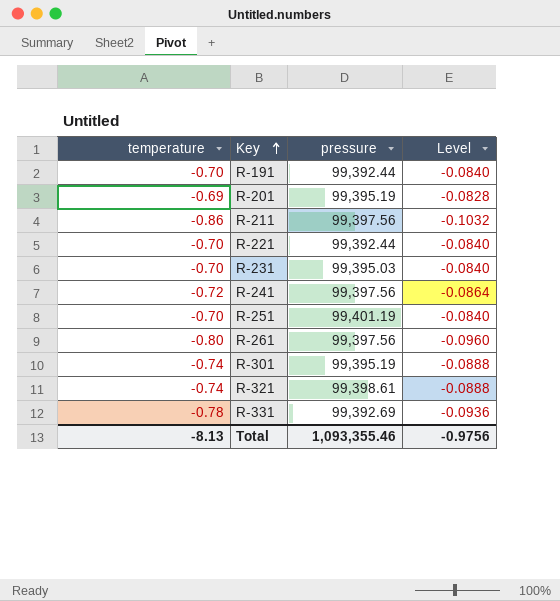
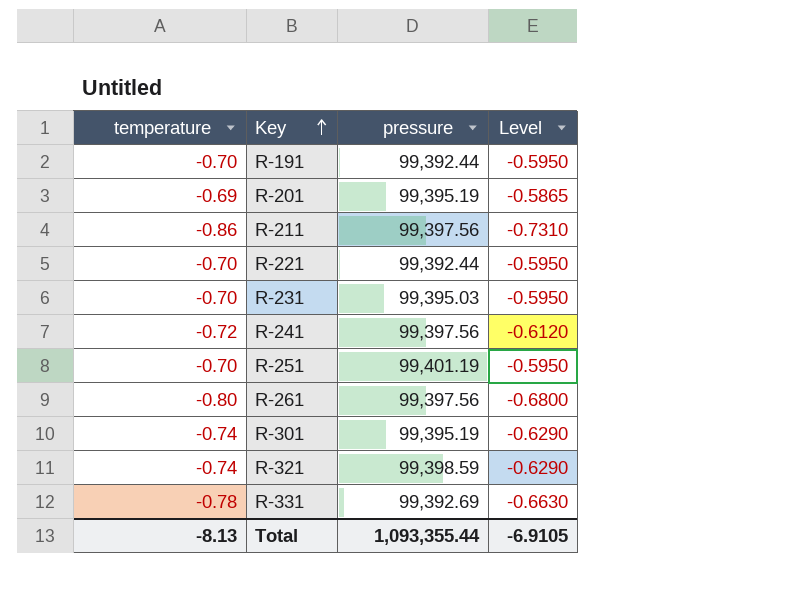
column Level | formula: [temperature] * 0.12 -> [temperature] * 0.85
R-321 | pressure: 99,398.61 -> 99,398.59
Total | pressure: 1,093,355.46 -> 1,093,355.44
Total | Level: -0.9756 -> -6.9105

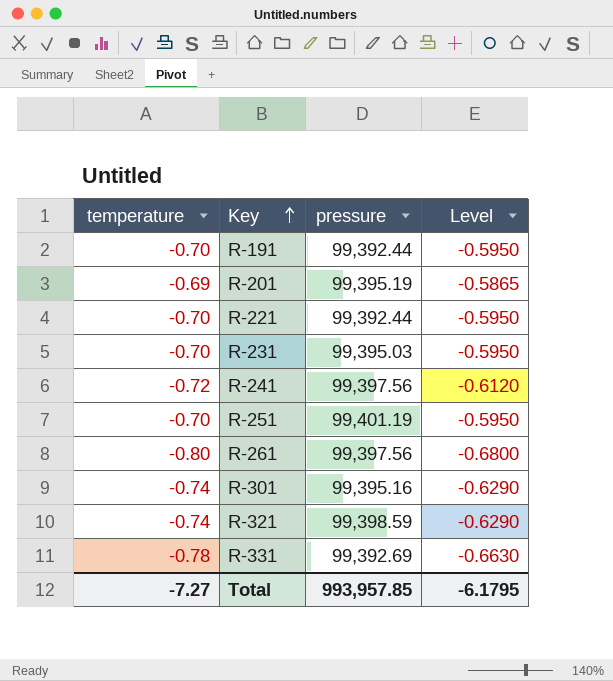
row R-211: -0.86 | 99,397.56 | -0.7310 -> none
R-301 | pressure: 99,395.19 -> 99,395.16
Total | temperature: -8.13 -> -7.27
Total | pressure: 1,093,355.44 -> 993,957.85
Total | Level: -6.9105 -> -6.1795

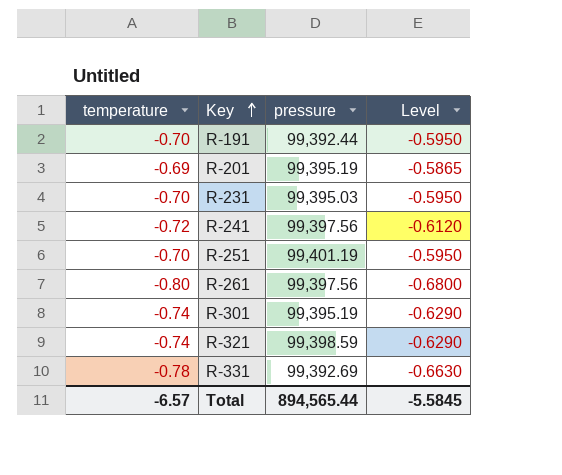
row R-221: -0.70 | 99,392.44 | -0.5950 -> none
R-301 | pressure: 99,395.16 -> 99,395.19
Total | temperature: -7.27 -> -6.57
Total | pressure: 993,957.85 -> 894,565.44
Total | Level: -6.1795 -> -5.5845

